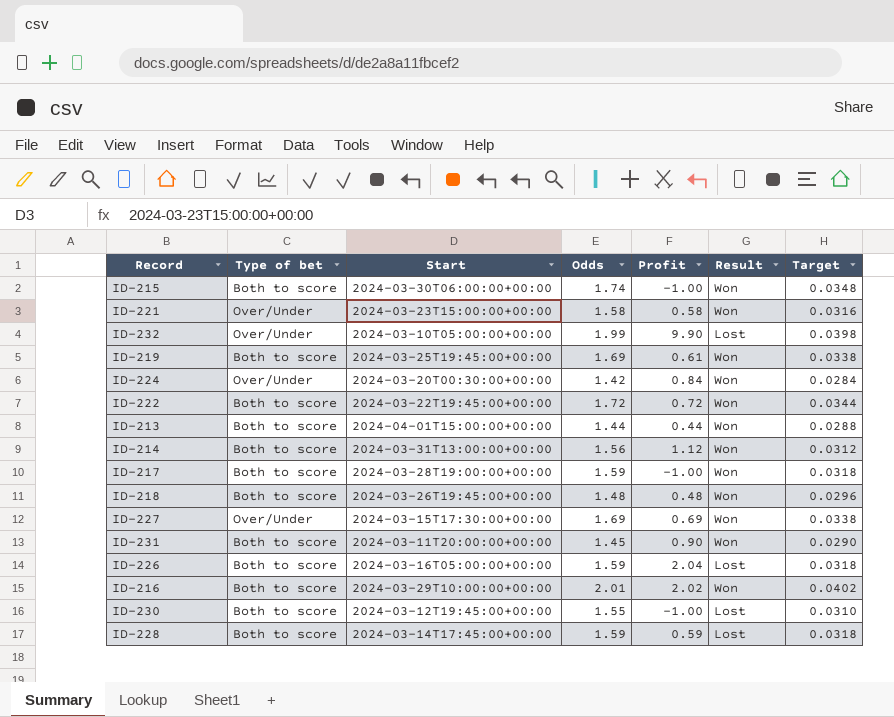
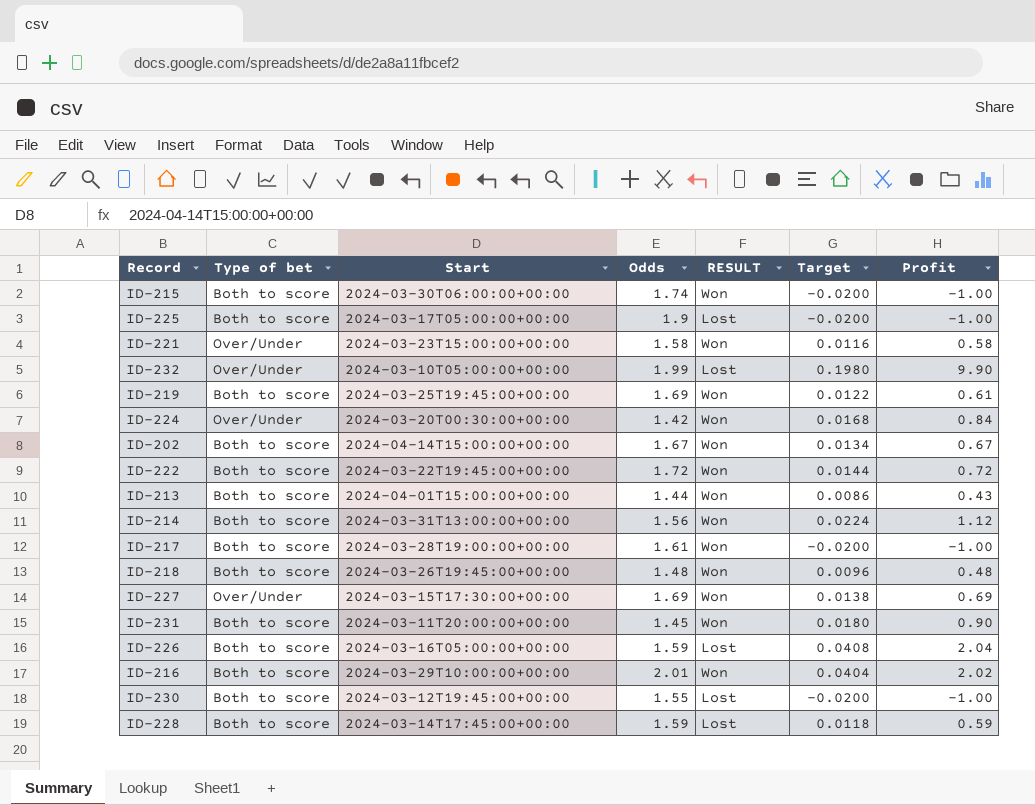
column name: Result -> RESULT
column Target | formula: [Odds] * 0.02 -> [Profit] * 0.02
column Profit | position: 5 -> 7
row ID-225: none -> Both to score | 2024-03-17T05:00:00+00:00 | 1.9 | Lost | -0.0200 | -1.00
row ID-202: none -> Both to score | 2024-04-14T15:00:00+00:00 | 1.67 | Won | 0.0134 | 0.67
ID-213 | Profit: 0.44 -> 0.43
ID-217 | Odds: 1.59 -> 1.61

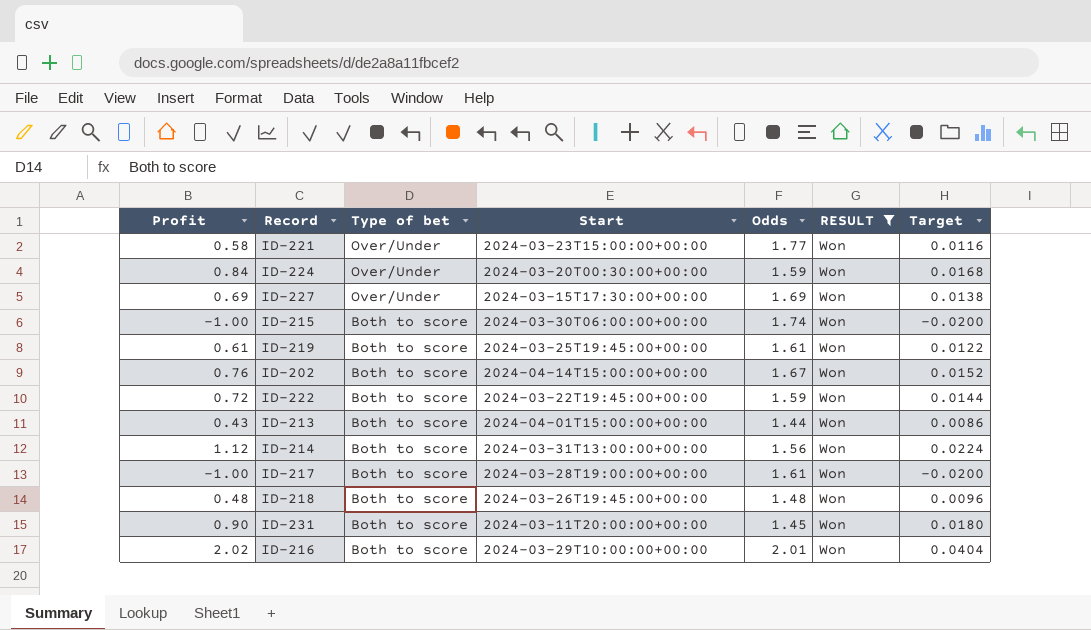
filter: none -> RESULT = Won
row order: none -> Type of bet descending
column Profit | position: 7 -> 1
ID-221 | Odds: 1.58 -> 1.77
ID-224 | Odds: 1.42 -> 1.59
ID-219 | Odds: 1.69 -> 1.61
ID-202 | Profit: 0.67 -> 0.76
ID-202 | Target: 0.0134 -> 0.0152
ID-222 | Odds: 1.72 -> 1.59

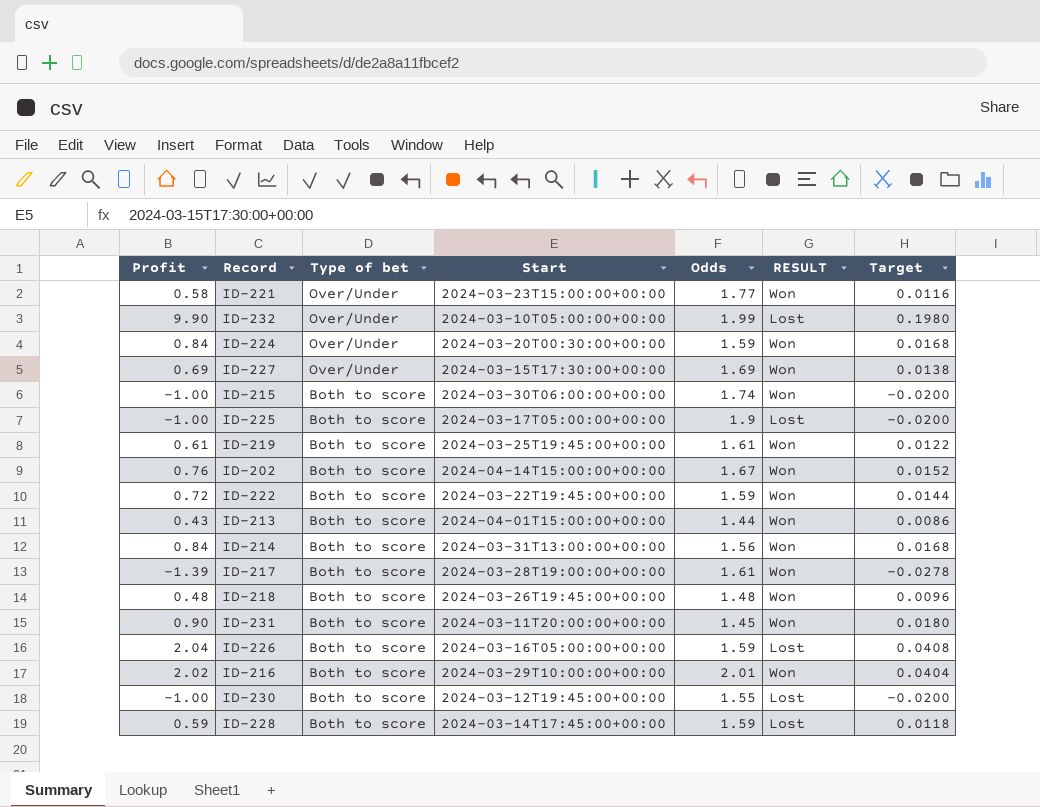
filter: RESULT = Won -> none
ID-214 | Profit: 1.12 -> 0.84
ID-214 | Target: 0.0224 -> 0.0168
ID-217 | Profit: -1.00 -> -1.39
ID-217 | Target: -0.0200 -> -0.0278

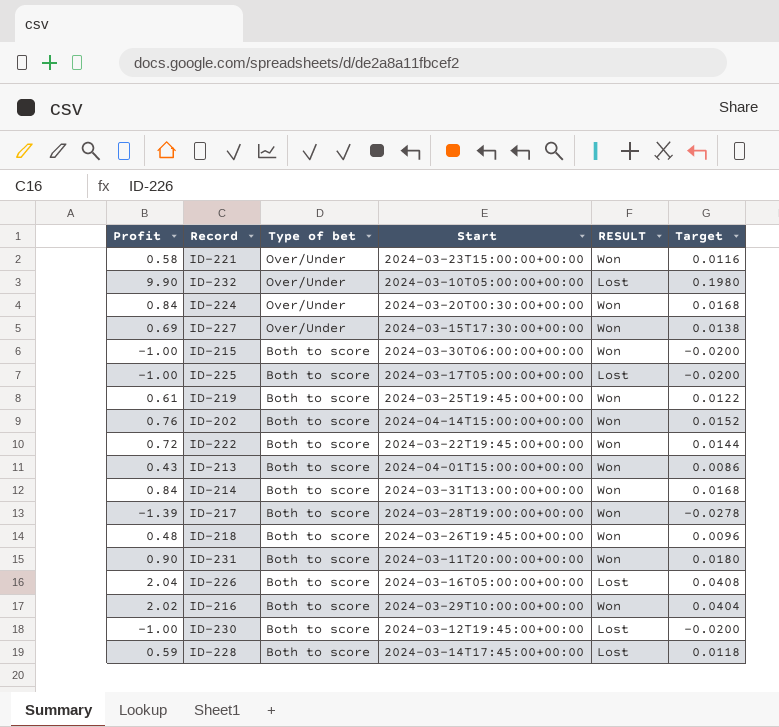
column Odds | position: 5 -> none

